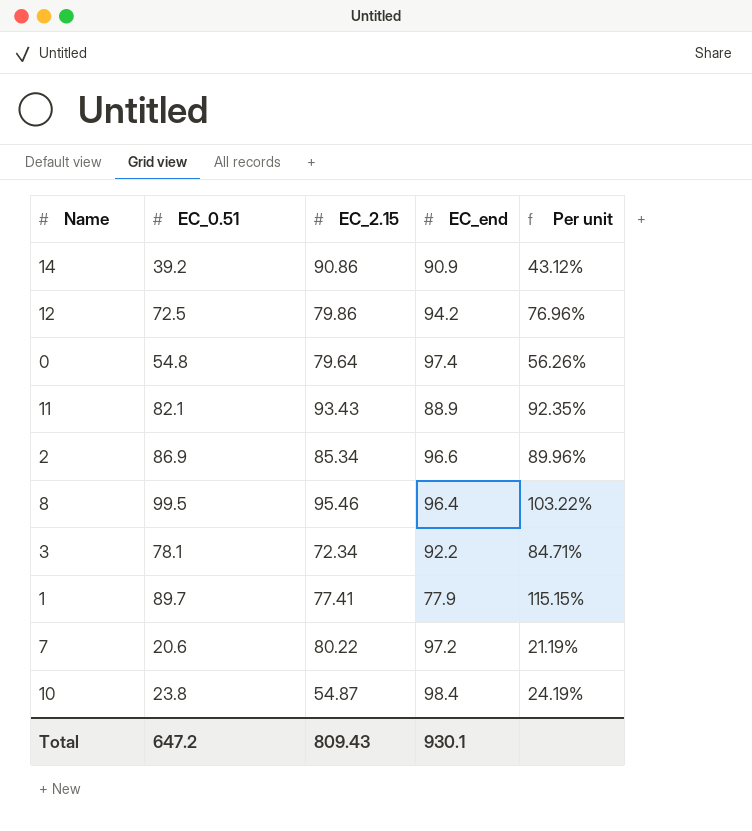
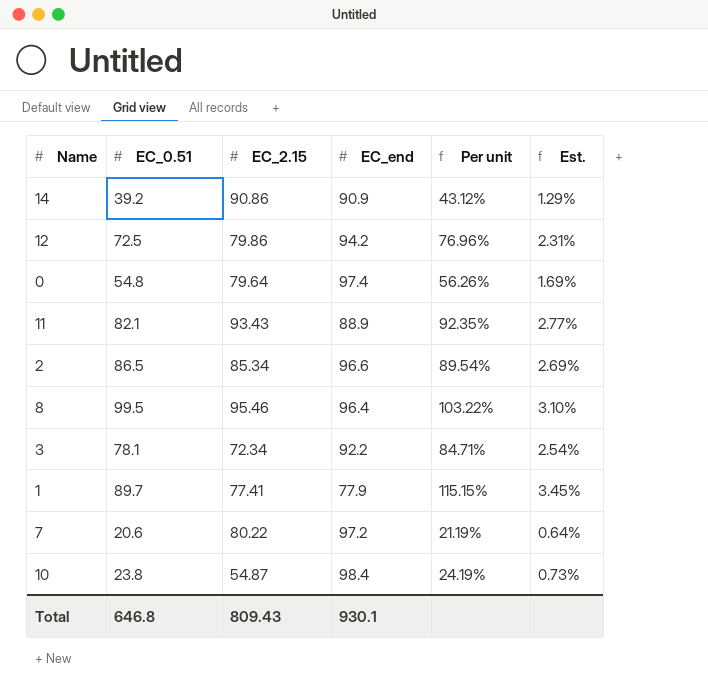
column Est. | formula: none -> [Per unit] * 0.03
2 | EC_0.51: 86.9 -> 86.5
2 | Per unit: 89.96% -> 89.54%
Total | EC_0.51: 647.2 -> 646.8

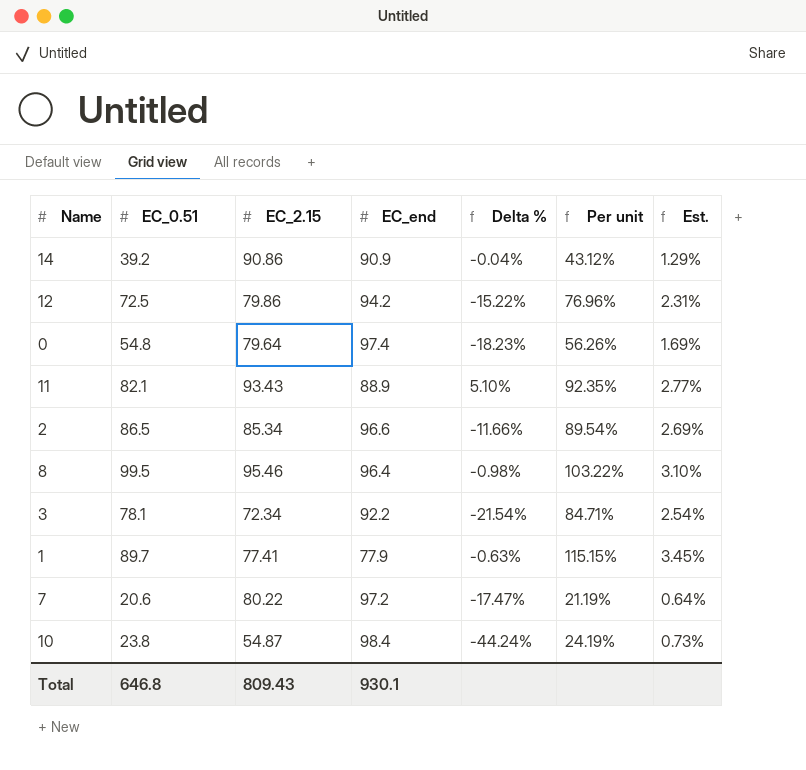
column Delta % | formula: none -> ([EC_2.15] - [EC_end]) / [EC_end]

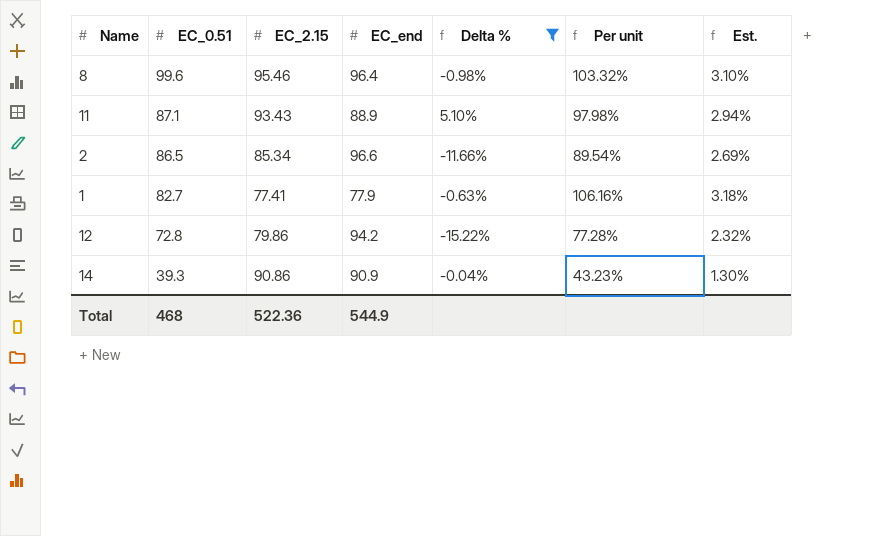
filter: none -> Delta % >= -15.22%
row order: none -> EC_0.51 descending
8 | EC_0.51: 99.5 -> 99.6
8 | Per unit: 103.22% -> 103.32%
11 | EC_0.51: 82.1 -> 87.1
11 | Per unit: 92.35% -> 97.98%
11 | Est.: 2.77% -> 2.94%
1 | EC_0.51: 89.7 -> 82.7
1 | Per unit: 115.15% -> 106.16%
1 | Est.: 3.45% -> 3.18%
12 | EC_0.51: 72.5 -> 72.8
12 | Per unit: 76.96% -> 77.28%
12 | Est.: 2.31% -> 2.32%
14 | EC_0.51: 39.2 -> 39.3
14 | Per unit: 43.12% -> 43.23%
14 | Est.: 1.29% -> 1.30%
Total | EC_0.51: 646.8 -> 468
Total | EC_2.15: 809.43 -> 522.36
Total | EC_end: 930.1 -> 544.9

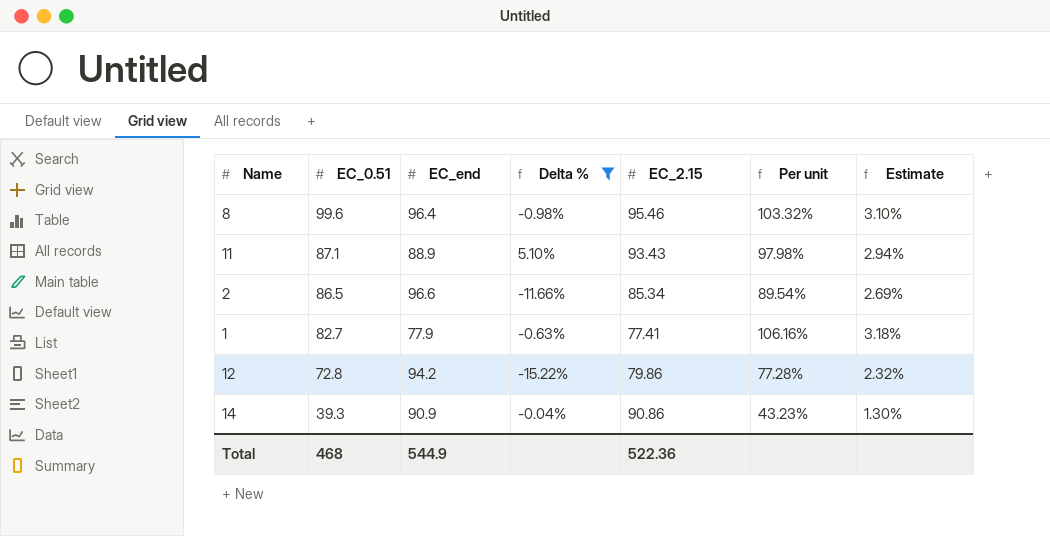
column EC_2.15 | position: 3 -> 5
column name: Est. -> Estimate

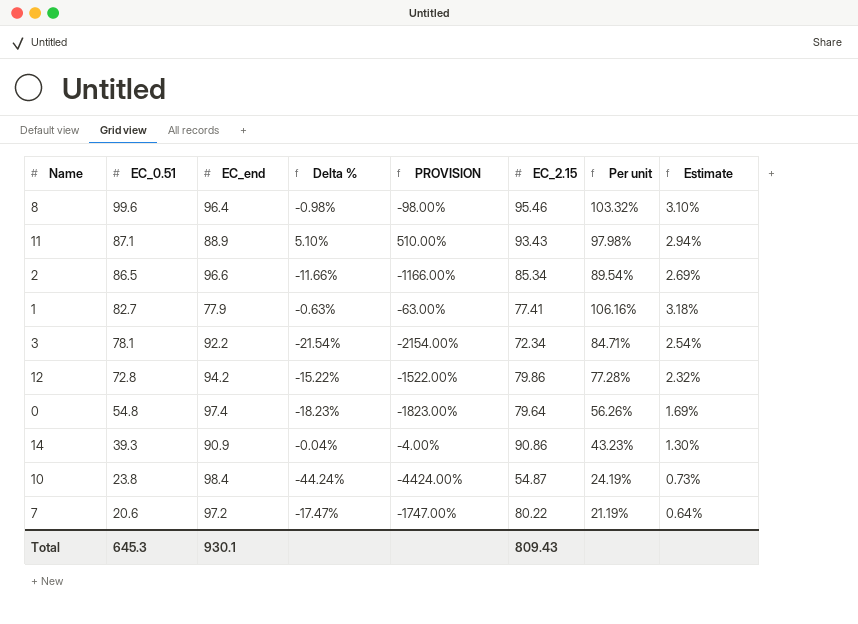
filter: Delta % >= -15.22% -> none
column PROVISION | formula: none -> [Delta %] * 100
Total | EC_0.51: 468 -> 645.3
Total | EC_end: 544.9 -> 930.1
Total | EC_2.15: 522.36 -> 809.43

